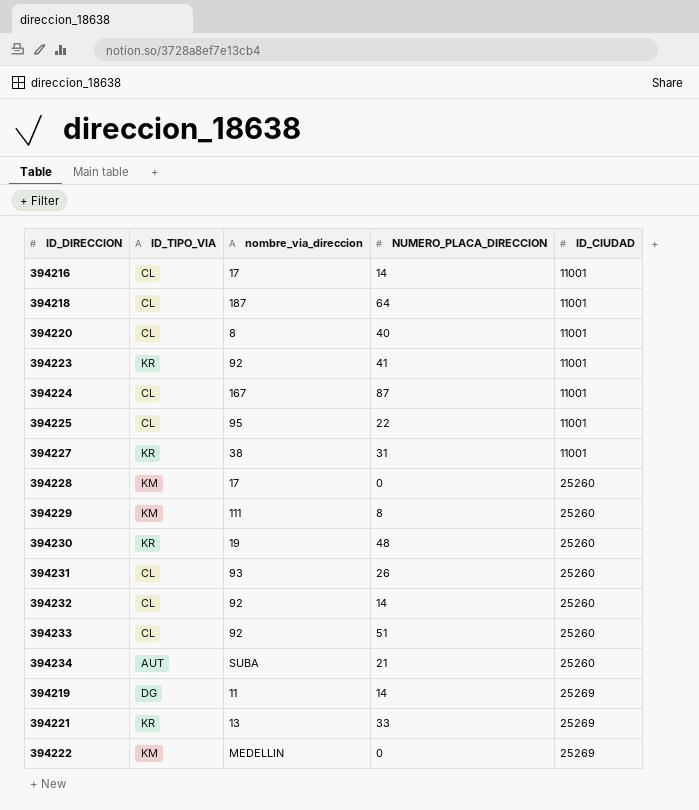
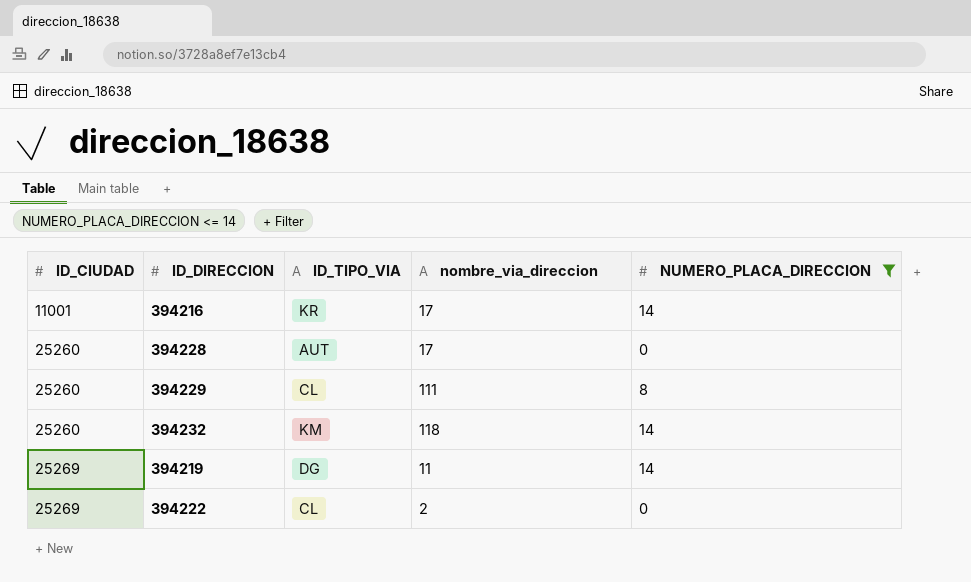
filter: none -> NUMERO_PLACA_DIRECCION <= 14
column ID_CIUDAD | position: 5 -> 1
394216 | ID_TIPO_VIA: CL -> KR
394228 | ID_TIPO_VIA: KM -> AUT
394229 | ID_TIPO_VIA: KM -> CL
394232 | ID_TIPO_VIA: CL -> KM
394232 | nombre_via_direccion: 92 -> 118
394222 | ID_TIPO_VIA: KM -> CL
394222 | nombre_via_direccion: MEDELLIN -> 2

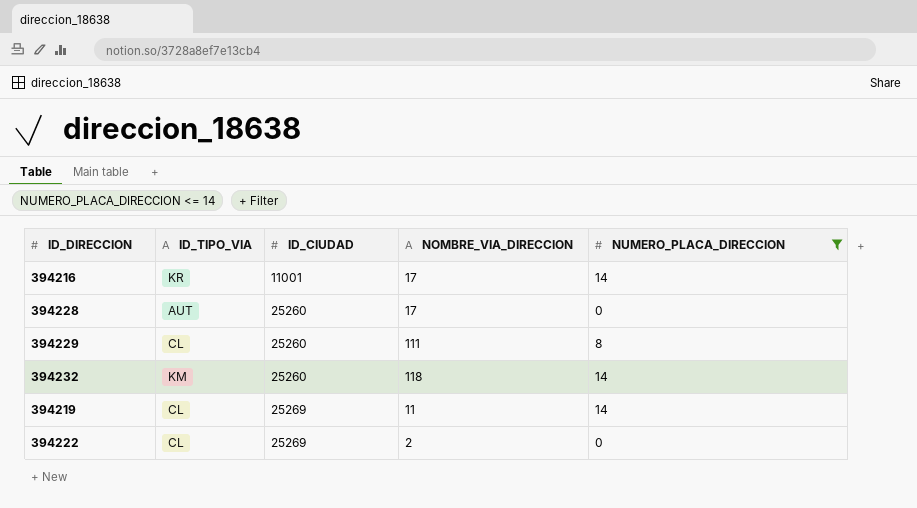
column ID_CIUDAD | position: 1 -> 3
column name: nombre_via_direccion -> NOMBRE_VIA_DIRECCION
394219 | ID_TIPO_VIA: DG -> CL

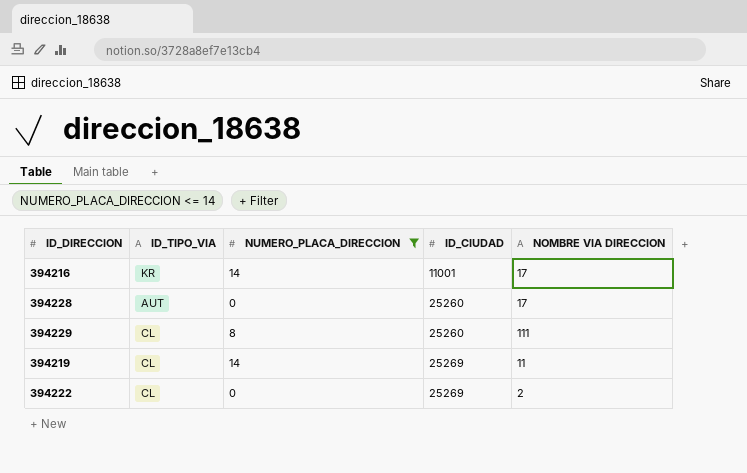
column NUMERO_PLACA_DIRECCION | position: 5 -> 3
column name: NOMBRE_VIA_DIRECCION -> NOMBRE VIA DIRECCION
row 394232: KM | 25260 | 118 | 14 -> none

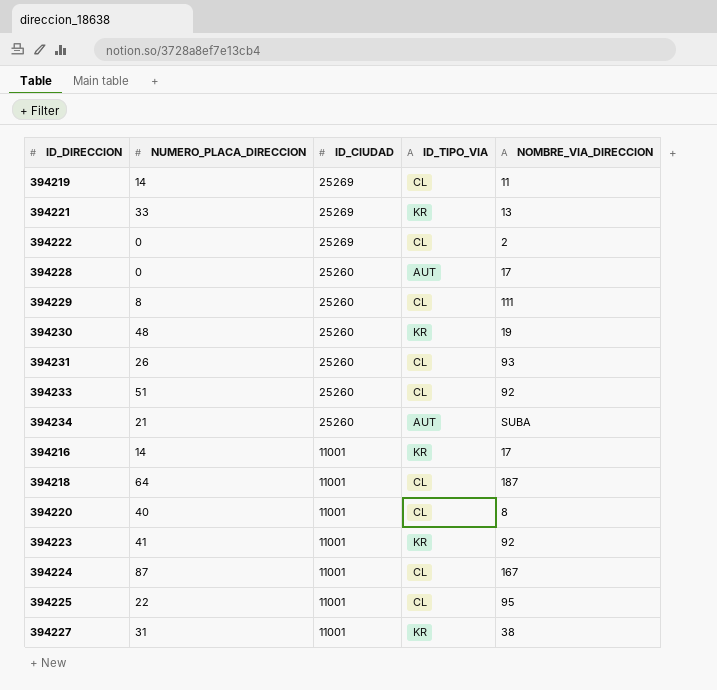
filter: NUMERO_PLACA_DIRECCION <= 14 -> none
row order: ID_CIUDAD ascending -> ID_CIUDAD descending
column ID_TIPO_VIA | position: 2 -> 4
column name: NOMBRE VIA DIRECCION -> NOMBRE_VIA_DIRECCION

